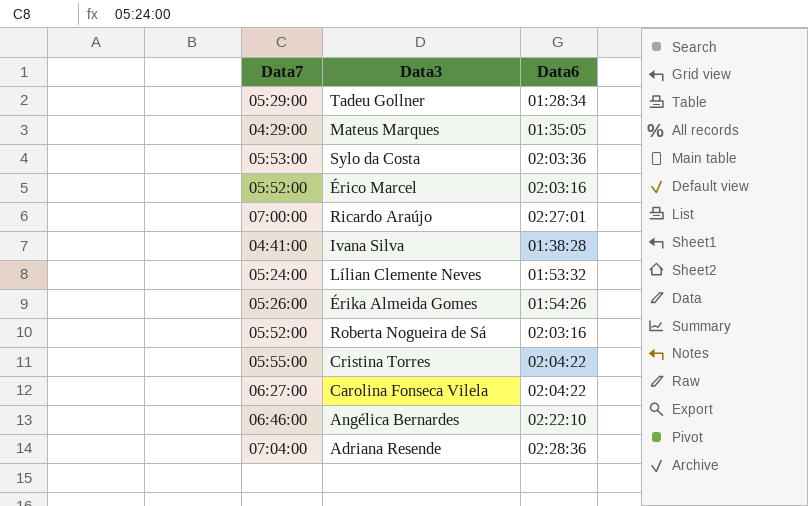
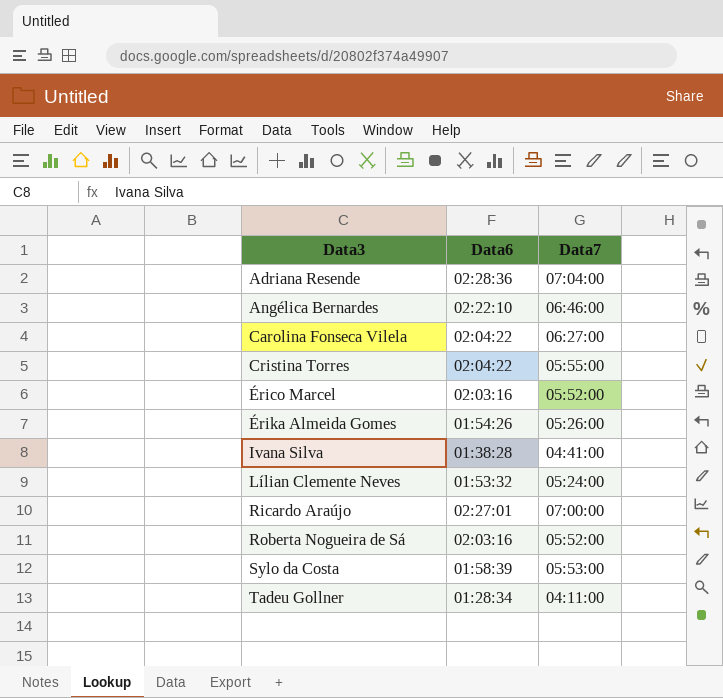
row order: none -> Data3 ascending
column Data7 | position: 1 -> 3
row Mateus Marques: 04:29:00 | 01:35:05 -> none
Sylo da Costa | Data6: 02:03:36 -> 01:58:39
Tadeu Gollner | Data7: 05:29:00 -> 04:11:00

